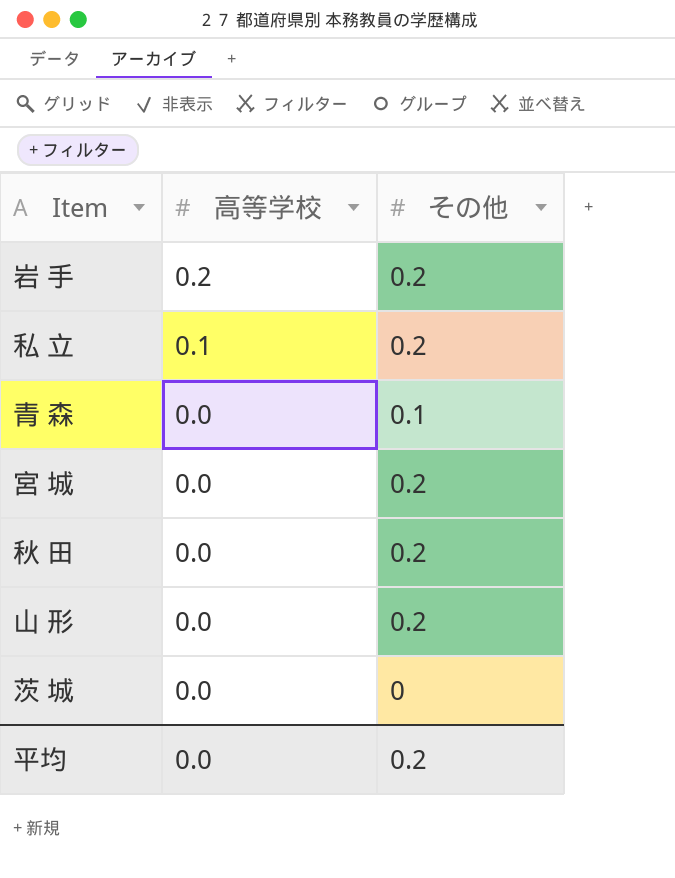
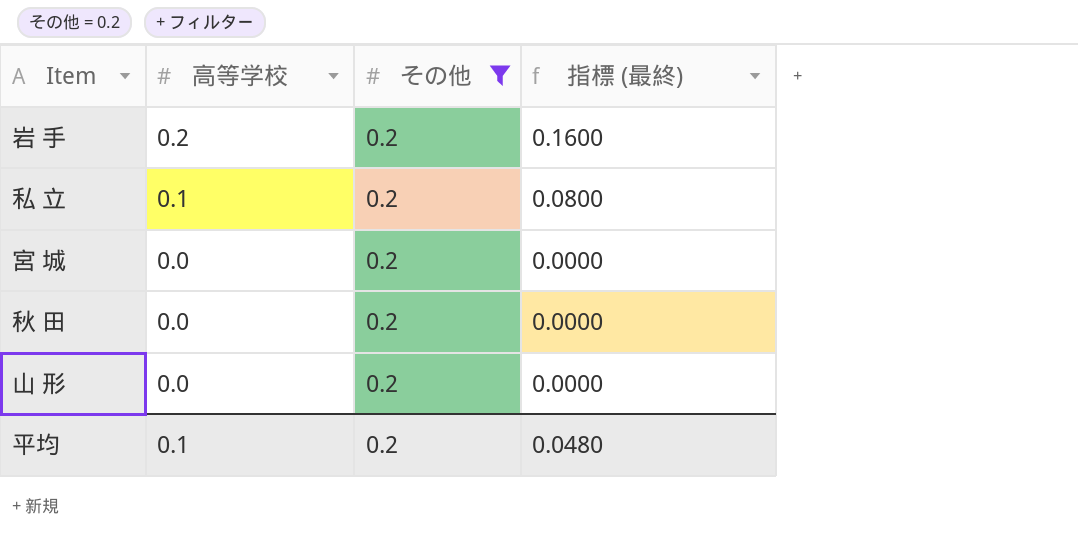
filter: none -> その他 = 0.2
column 指標 (最終) | formula: none -> [高等学校] * 0.8
平均 | 高等学校: 0.0 -> 0.1

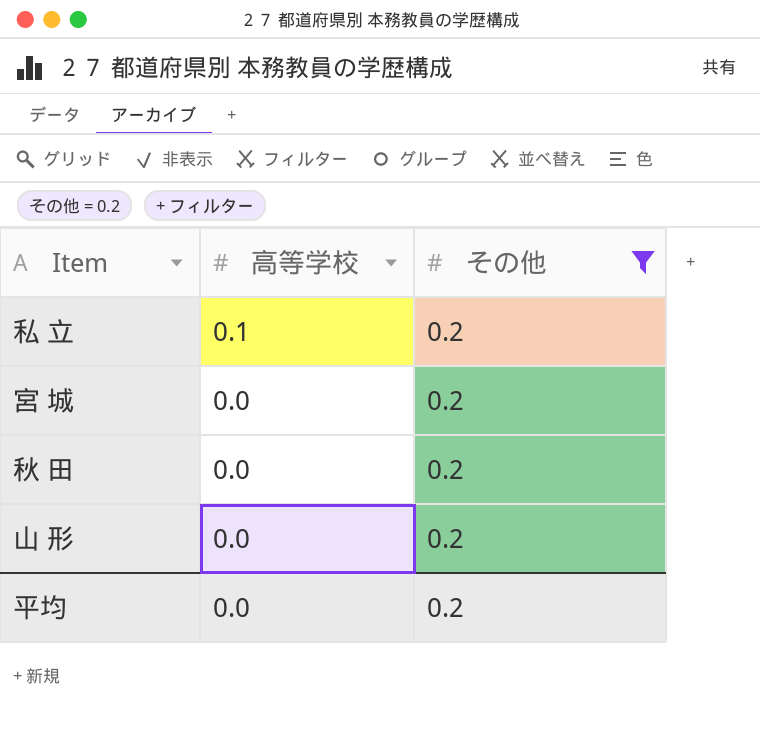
column 指標 (最終) | formula: [高等学校] * 0.8 -> none
row 岩 手: 0.2 | 0.2 | 0.1600 -> none
平均 | 高等学校: 0.1 -> 0.0

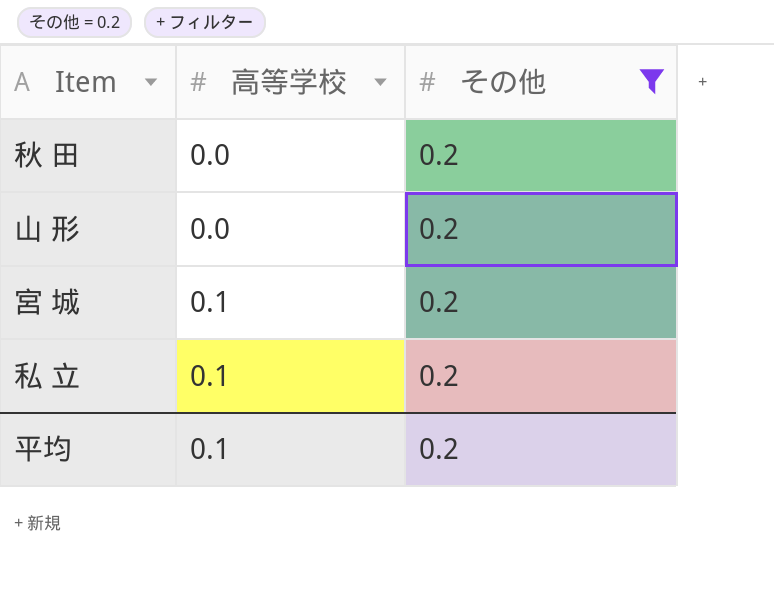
row order: 高等学校 descending -> 高等学校 ascending
宮 城 | 高等学校: 0.0 -> 0.1
平均 | 高等学校: 0.0 -> 0.1

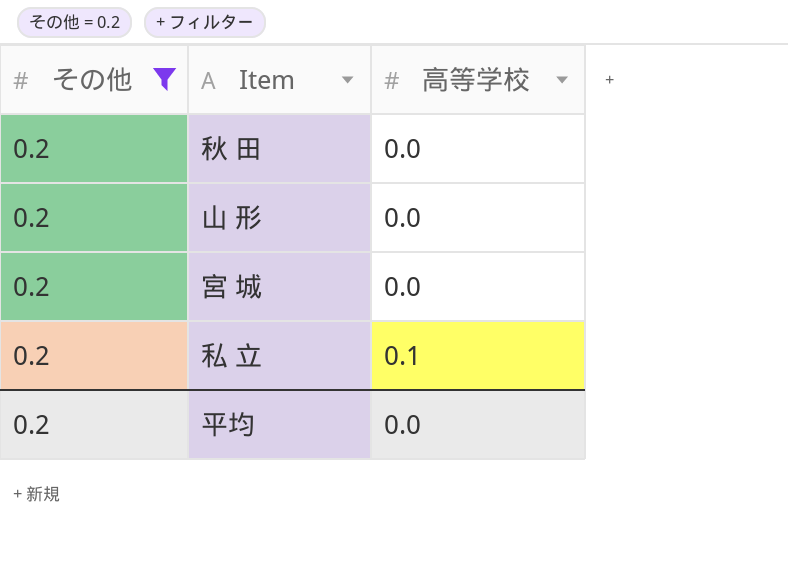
column その他 | position: 3 -> 1
宮 城 | 高等学校: 0.1 -> 0.0
平均 | 高等学校: 0.1 -> 0.0

